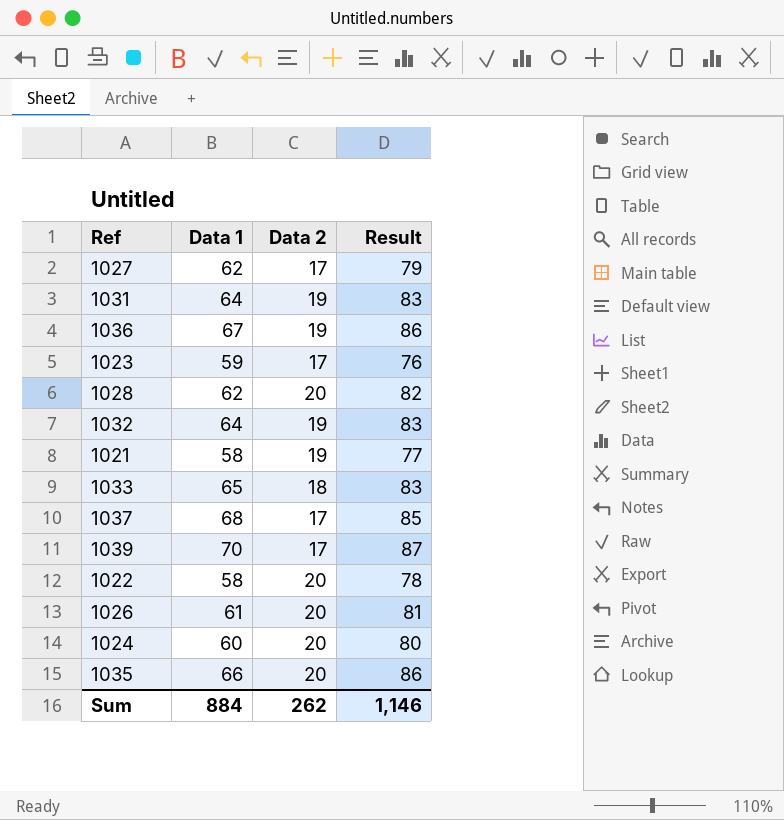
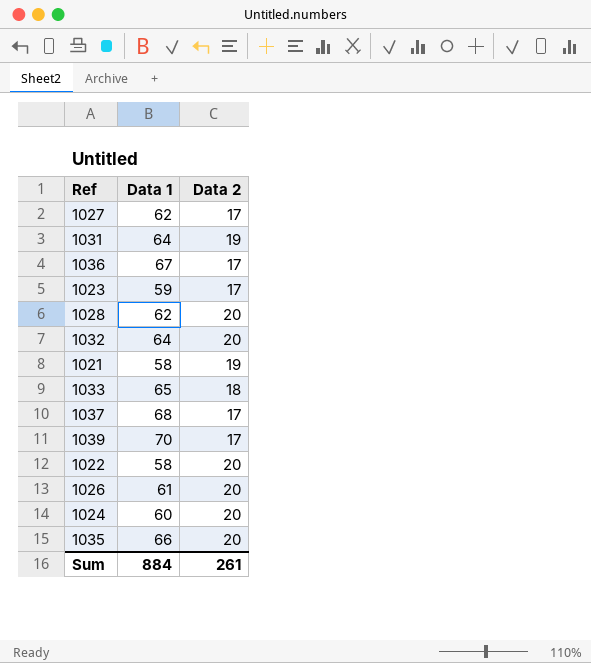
column Result | formula: [Data 1] + [Data 2] -> none
1036 | Data 2: 19 -> 17
1032 | Data 2: 19 -> 20
Sum | Data 2: 262 -> 261

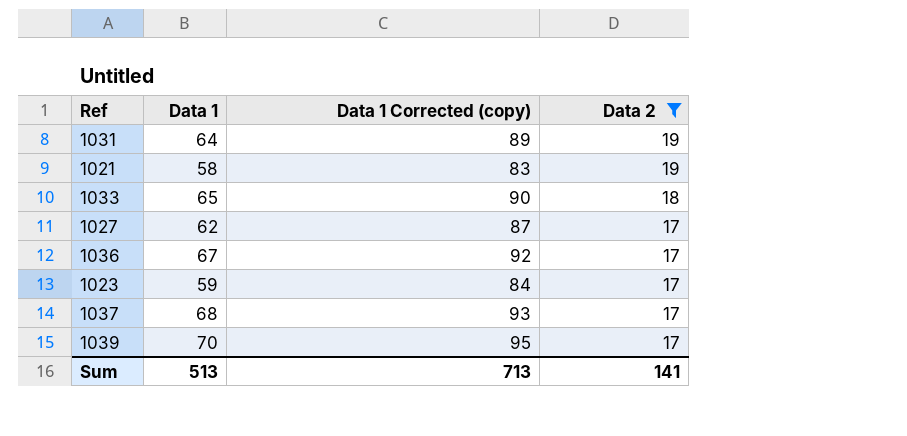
filter: none -> Data 2 != 20
row order: none -> Data 2 descending
column Data 1 Corrected (copy) | formula: none -> [Data 1] + 25
Sum | Data 1: 884 -> 513
Sum | Data 2: 261 -> 141

